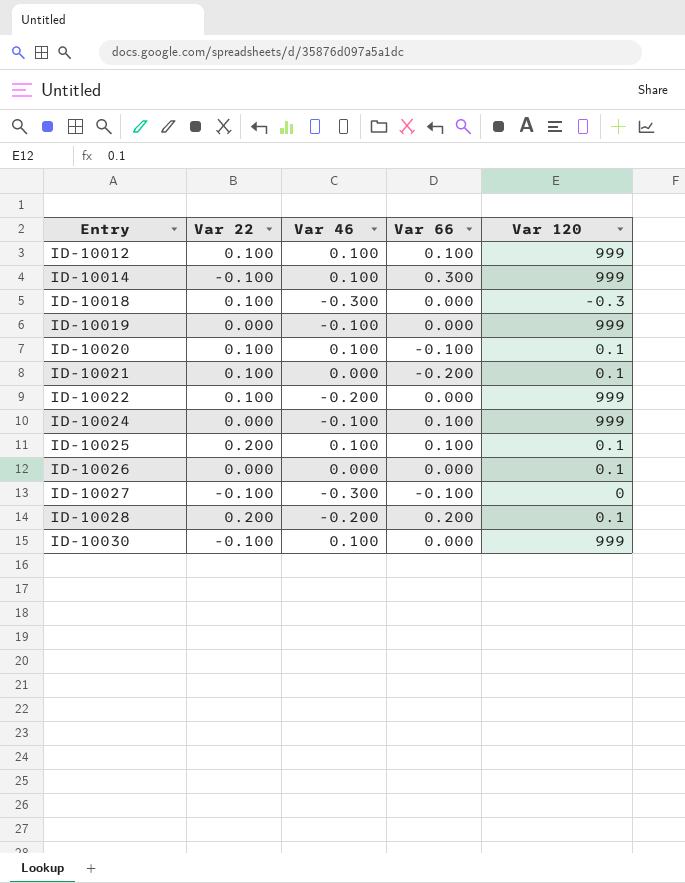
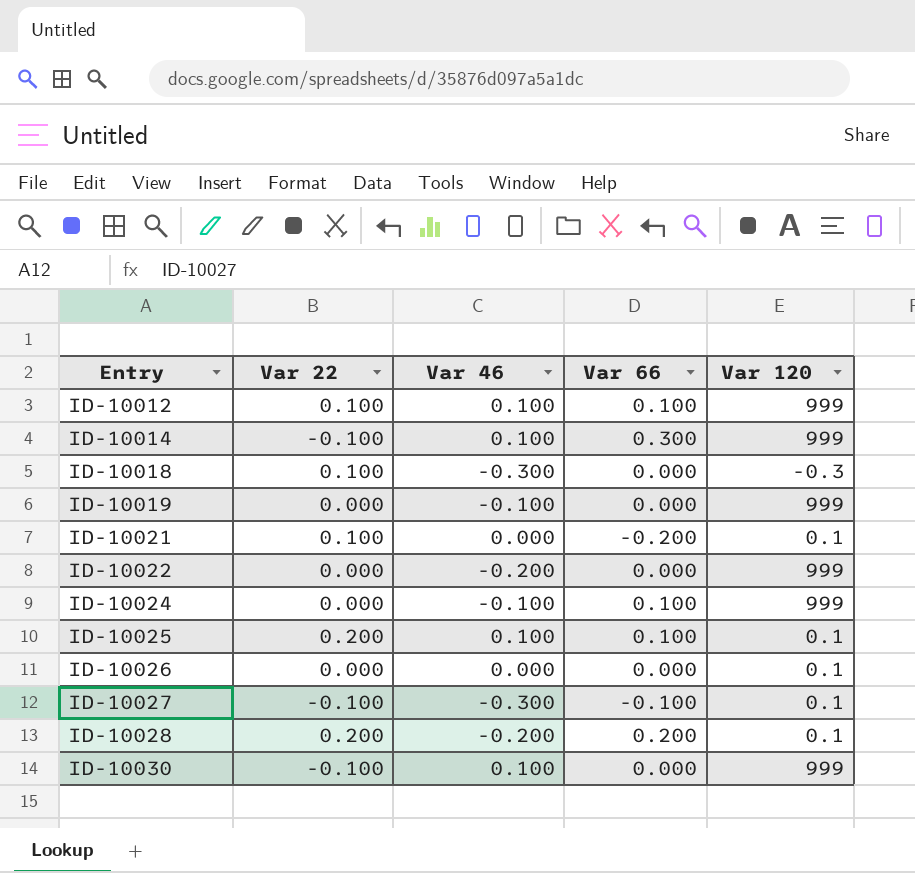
row ID-10020: 0.100 | 0.100 | -0.100 | 0.1 -> none
ID-10022 | Var 22: 0.100 -> 0.000
ID-10027 | Var 120: 0 -> 0.1

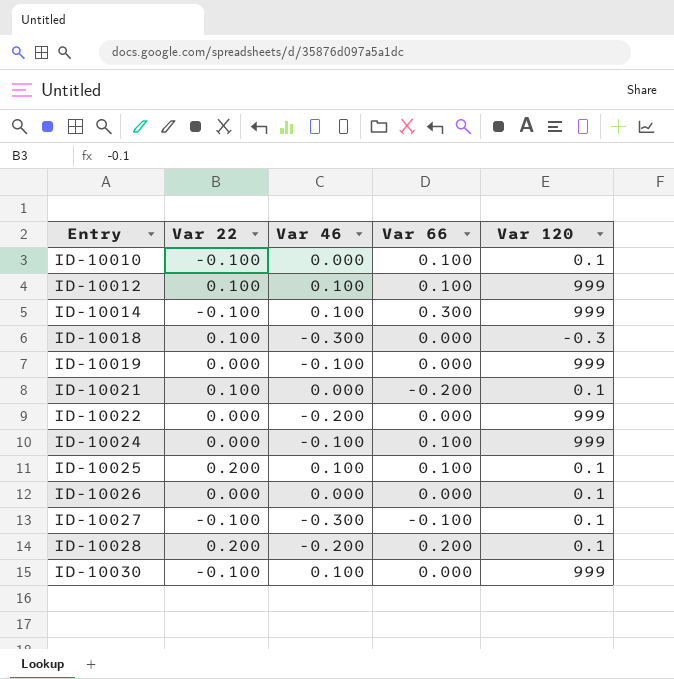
row ID-10010: none -> -0.100 | 0.000 | 0.100 | 0.1

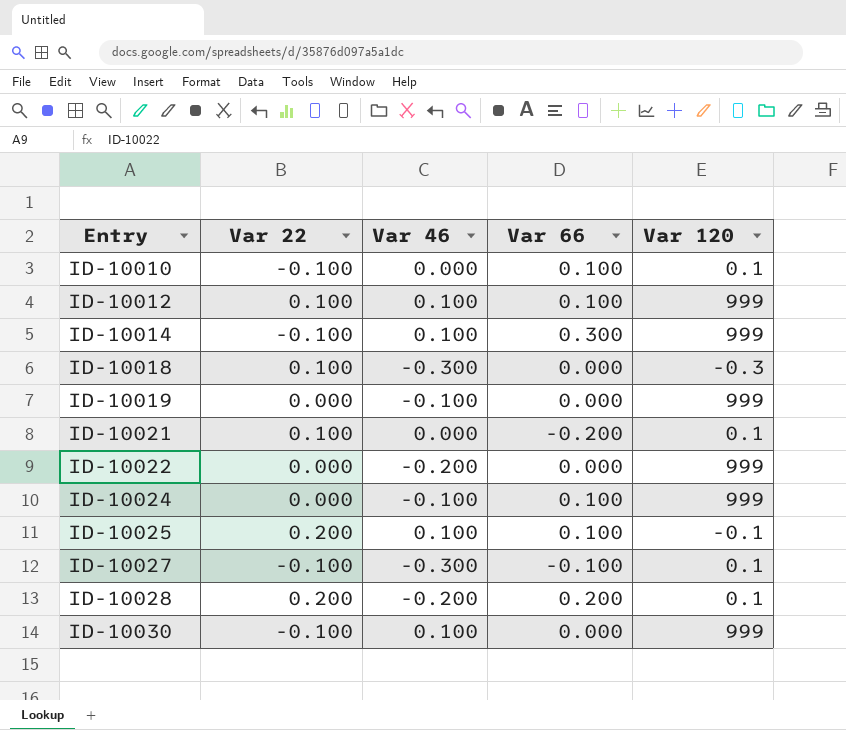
row ID-10026: 0.000 | 0.000 | 0.000 | 0.1 -> none
ID-10025 | Var 120: 0.1 -> -0.1

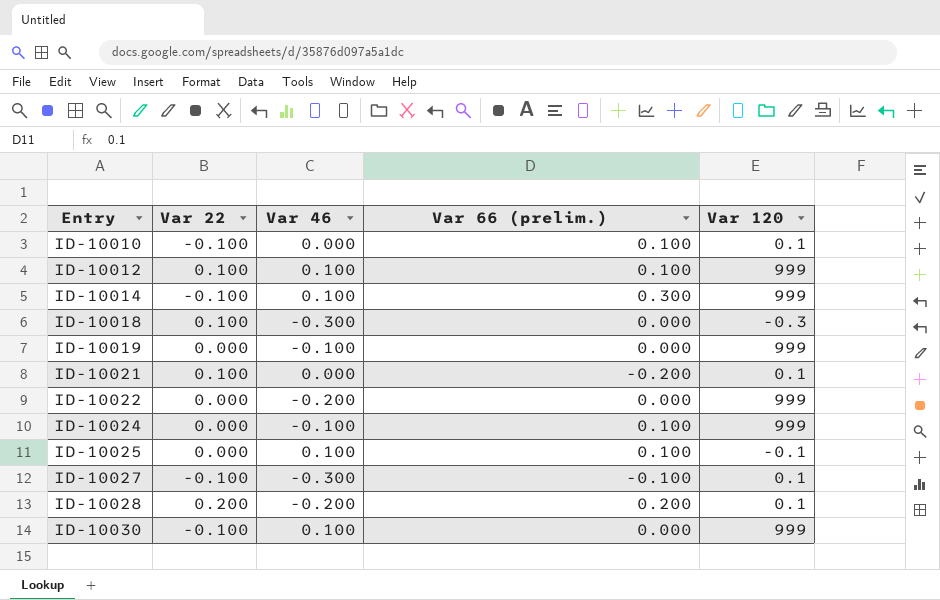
column name: Var 66 -> Var 66 (prelim.)
ID-10025 | Var 22: 0.200 -> 0.000

